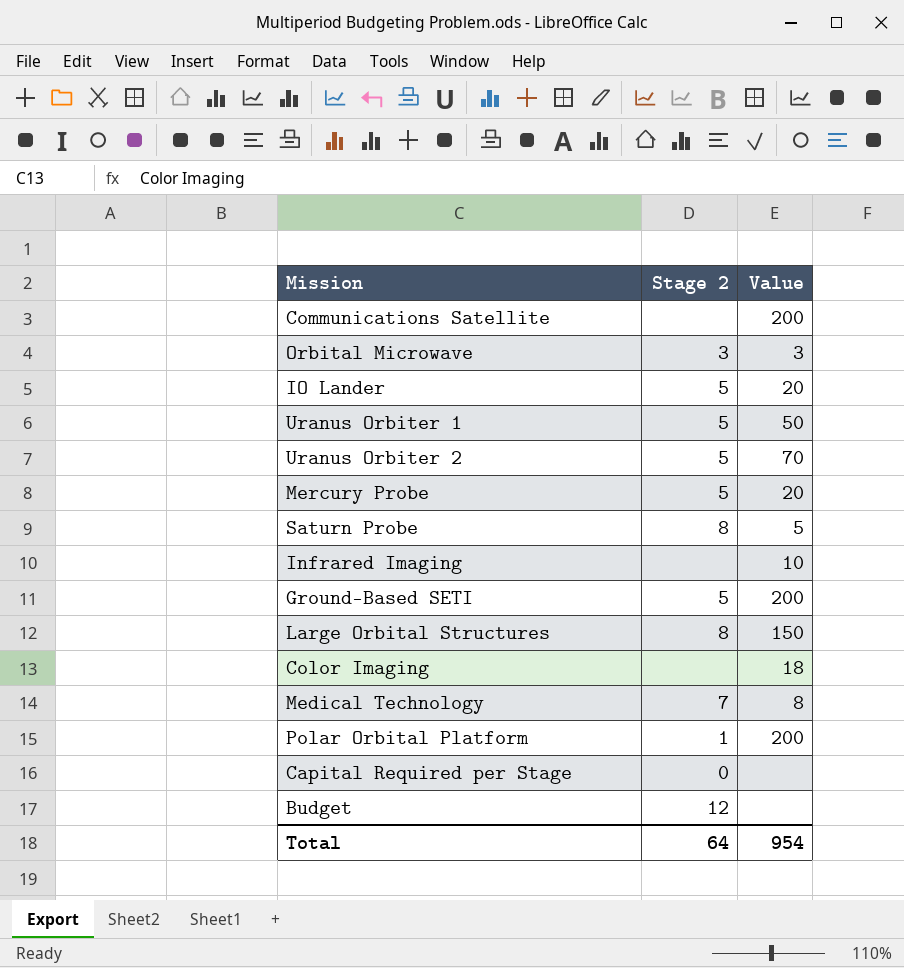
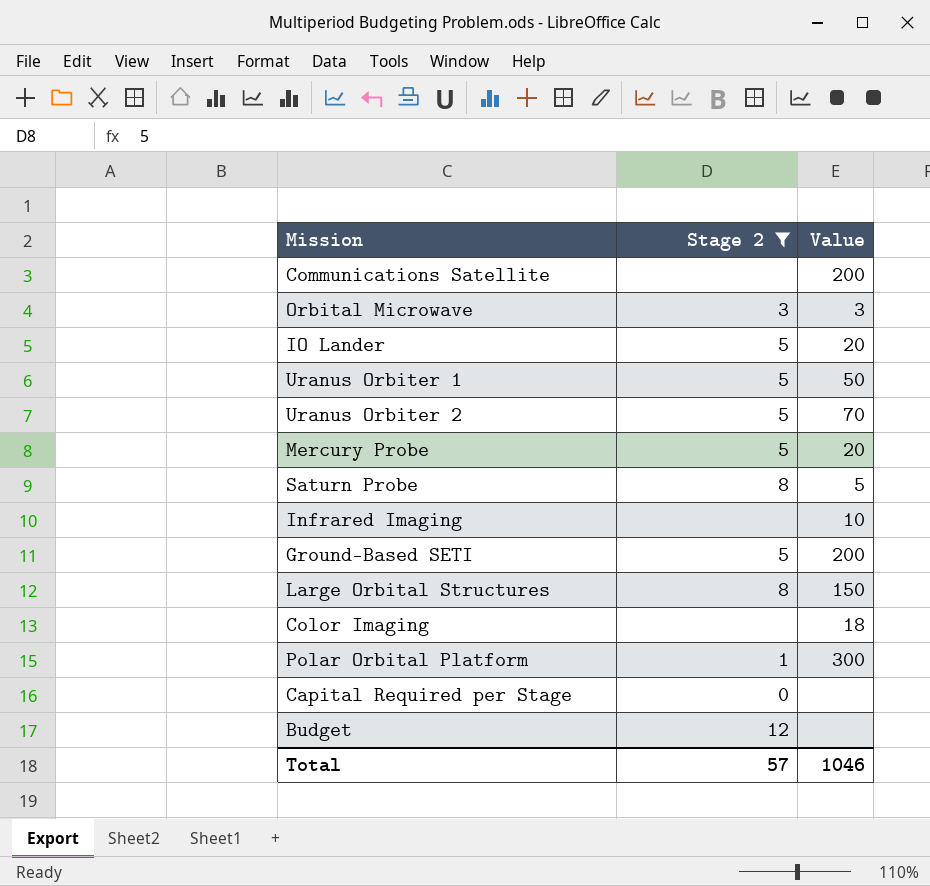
filter: none -> Stage 2 != 7
Polar Orbital Platform | Value: 200 -> 300
Total | Stage 2: 64 -> 57
Total | Value: 954 -> 1046

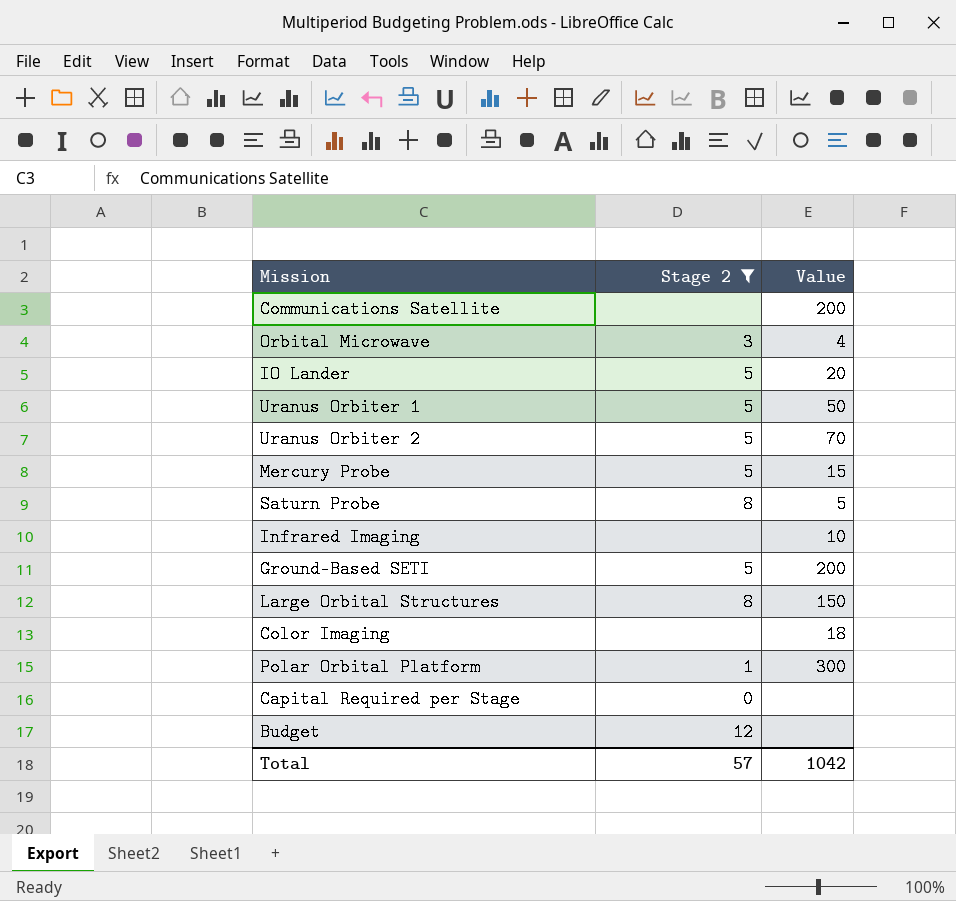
Orbital Microwave | Value: 3 -> 4
Mercury Probe | Value: 20 -> 15
Total | Value: 1046 -> 1042

